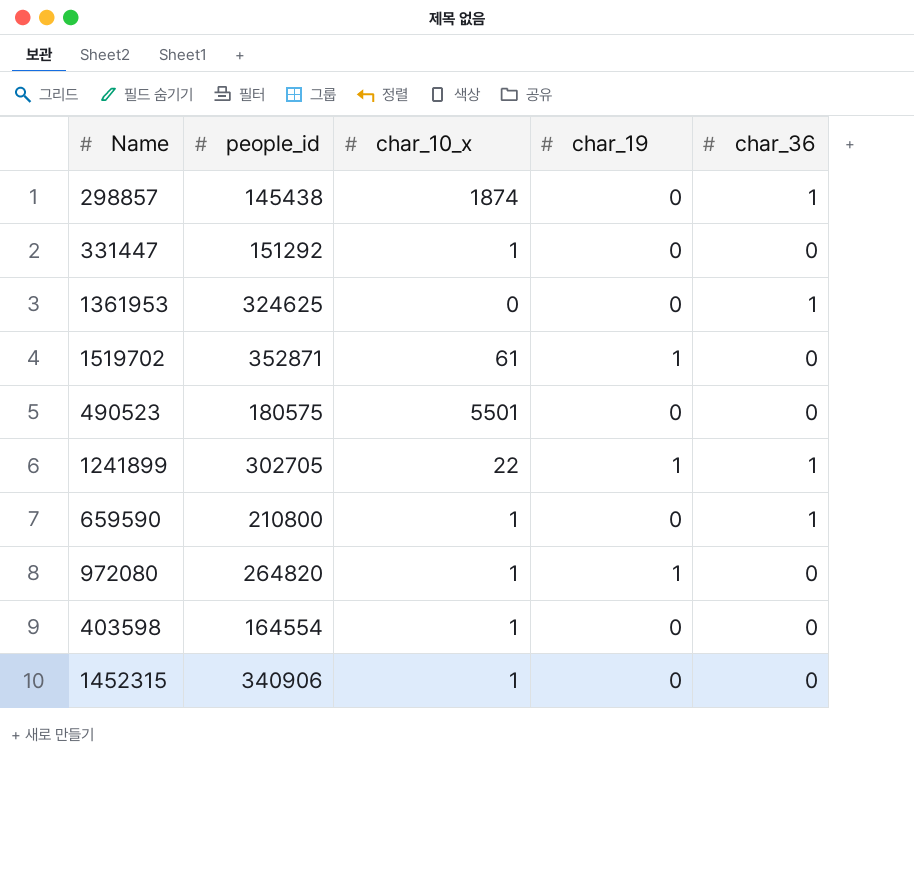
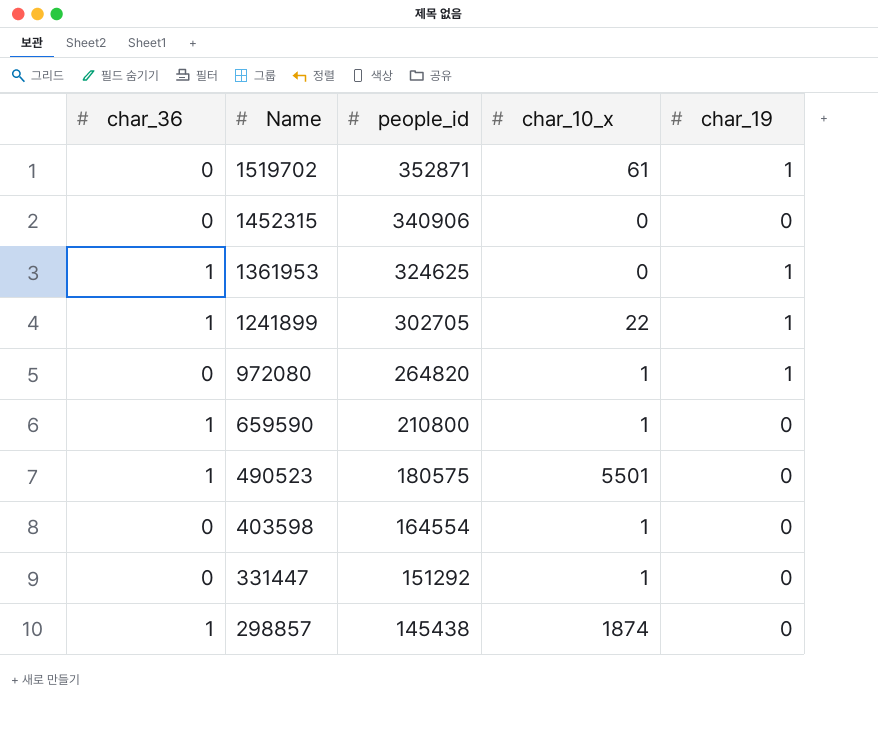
row order: none -> Name descending
column char_36 | position: 5 -> 1
1452315 | char_10_x: 1 -> 0
1361953 | char_19: 0 -> 1
490523 | char_36: 0 -> 1

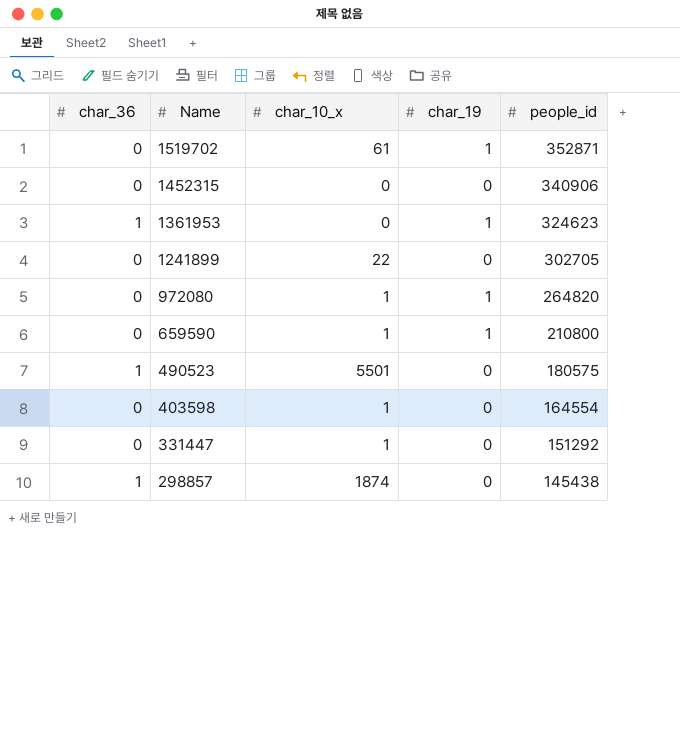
column people_id | position: 3 -> 5
1361953 | people_id: 324625 -> 324623
1241899 | char_36: 1 -> 0
1241899 | char_19: 1 -> 0
659590 | char_36: 1 -> 0
659590 | char_19: 0 -> 1

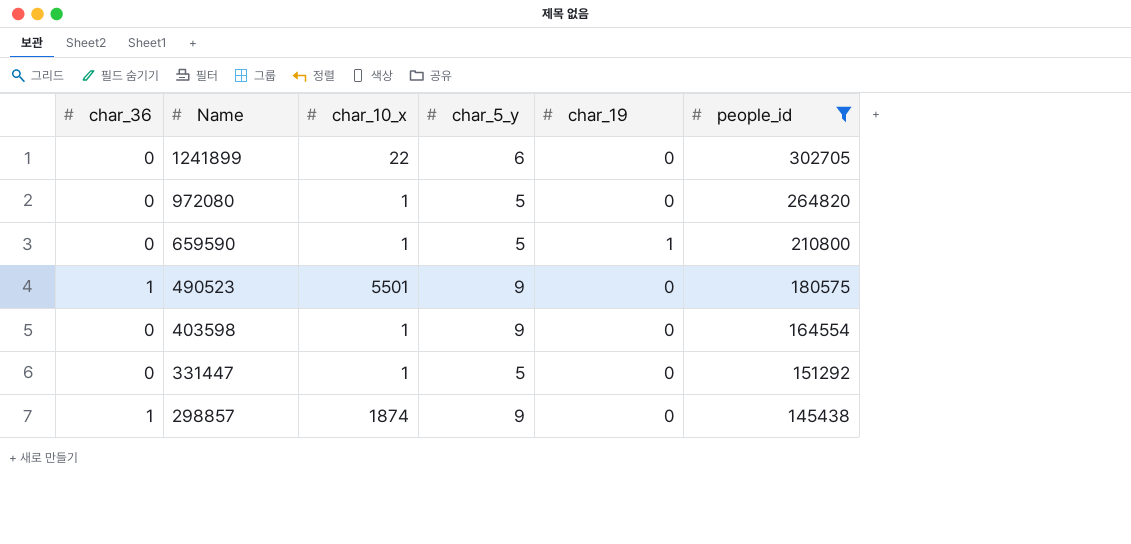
filter: none -> people_id <= 302705
column char_5_y | position: none -> 4
972080 | char_19: 1 -> 0

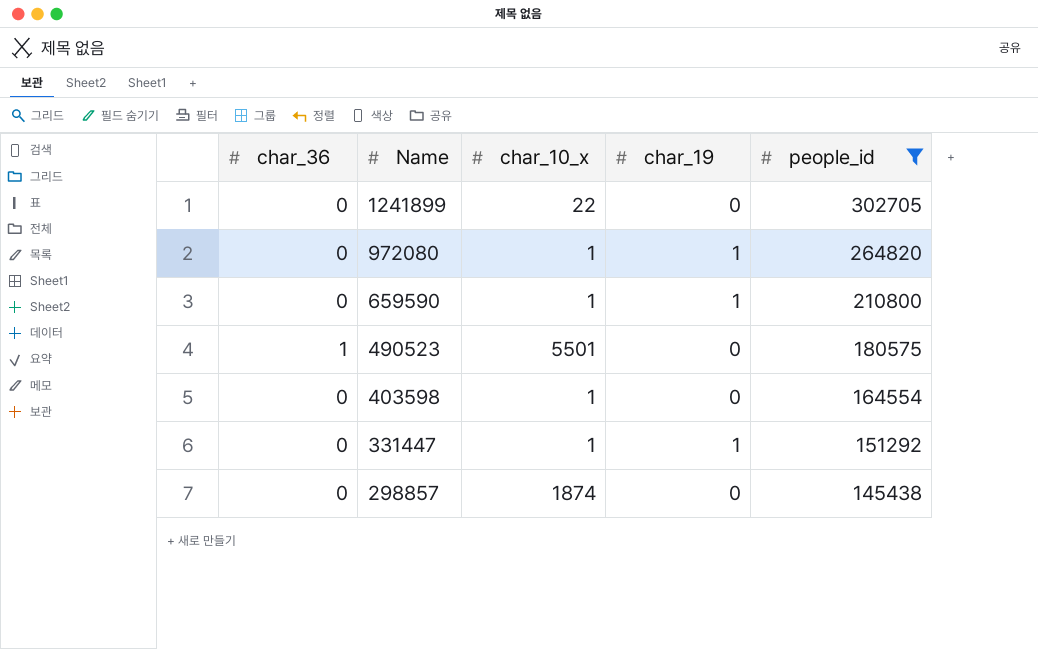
column char_5_y | position: 4 -> none
972080 | char_19: 0 -> 1
331447 | char_19: 0 -> 1
298857 | char_36: 1 -> 0

